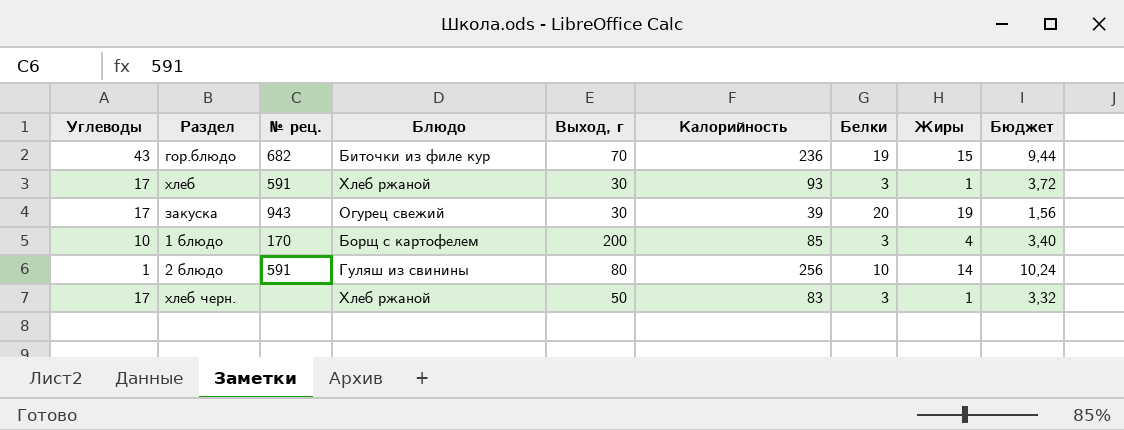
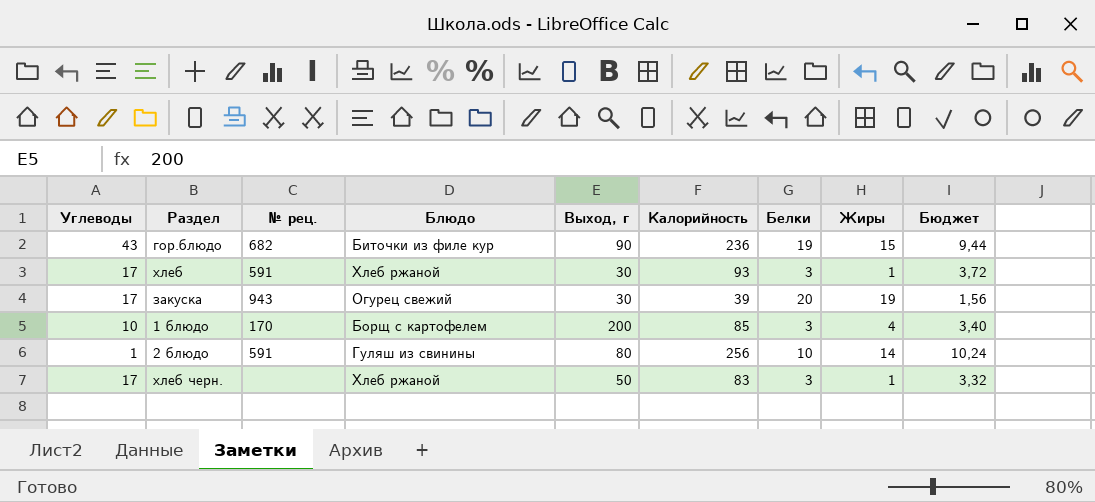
гор.блюдо | Выход, г: 70 -> 90

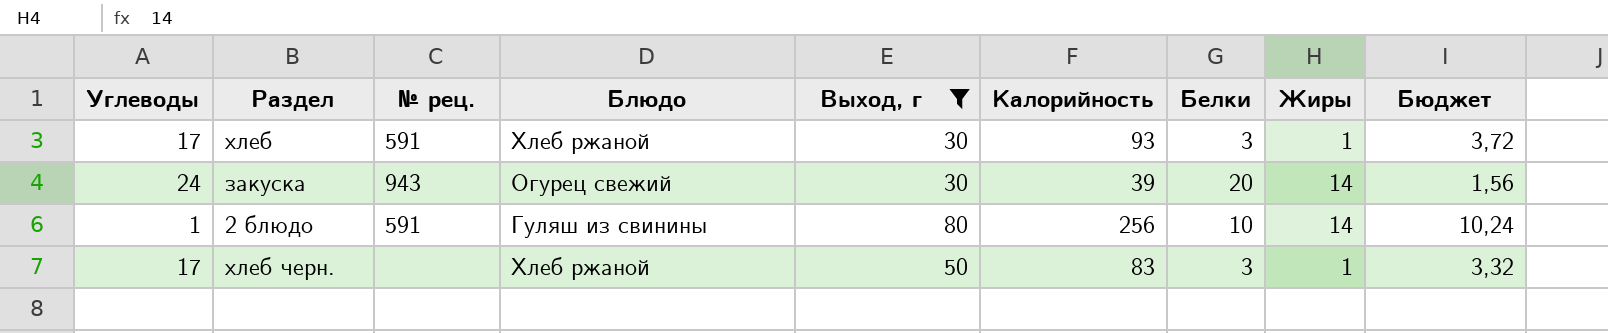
filter: none -> Выход, г <= 80
закуска | Углеводы: 17 -> 24
закуска | Жиры: 19 -> 14

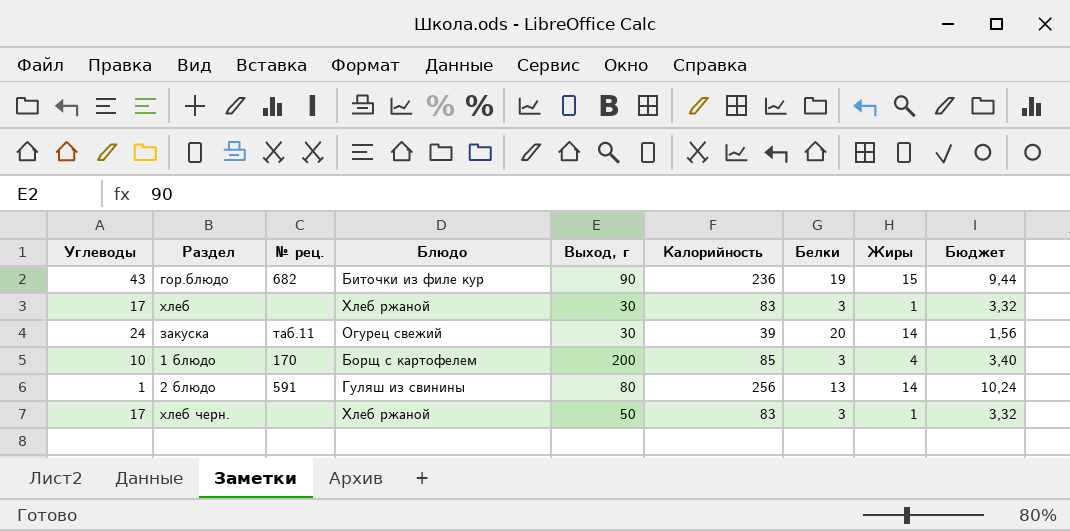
filter: Выход, г <= 80 -> none
хлеб | № рец.: 591 -> none
хлеб | Калорийность: 93 -> 83
хлеб | Бюджет: 3,72 -> 3,32
закуска | № рец.: 943 -> таб.11
2 блюдо | Белки: 10 -> 13

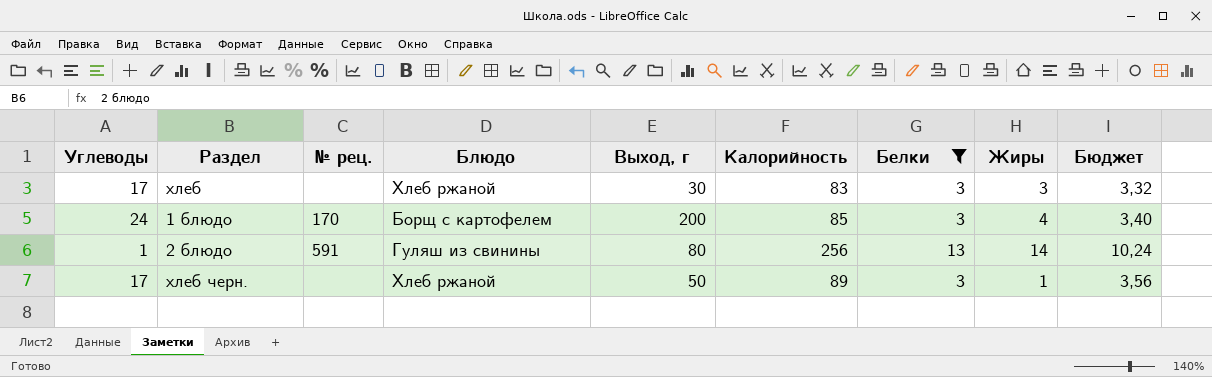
filter: none -> Белки <= 13
хлеб | Жиры: 1 -> 3
1 блюдо | Углеводы: 10 -> 24
хлеб черн. | Калорийность: 83 -> 89
хлеб черн. | Бюджет: 3,32 -> 3,56

